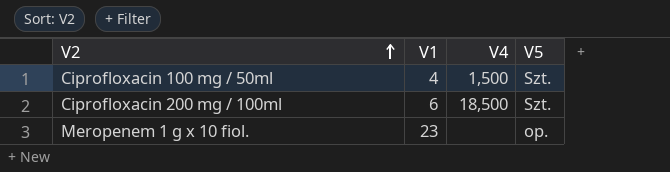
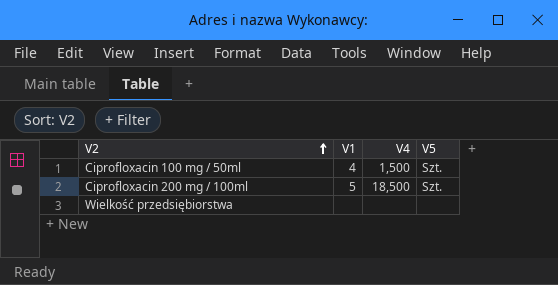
row Meropenem 1 g x 10 fiol.: 23 | none | op. -> none
Ciprofloxacin 200 mg / 100ml | V1: 6 -> 5
row Wielkość przedsiębiorstwa: none -> none | none | none

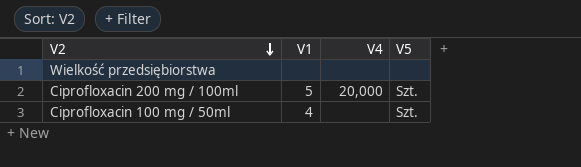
row order: V2 ascending -> V2 descending
Ciprofloxacin 200 mg / 100ml | V4: 18,500 -> 20,000
Ciprofloxacin 100 mg / 50ml | V4: 1,500 -> none

